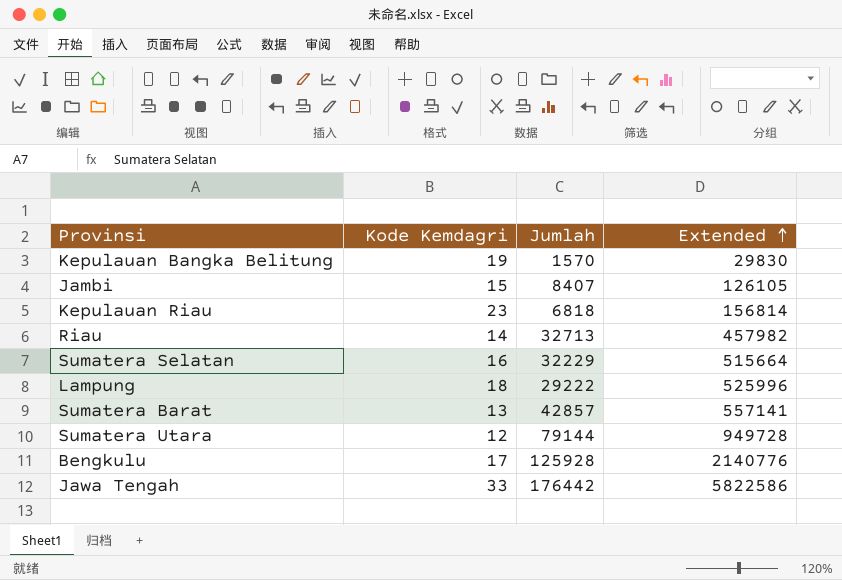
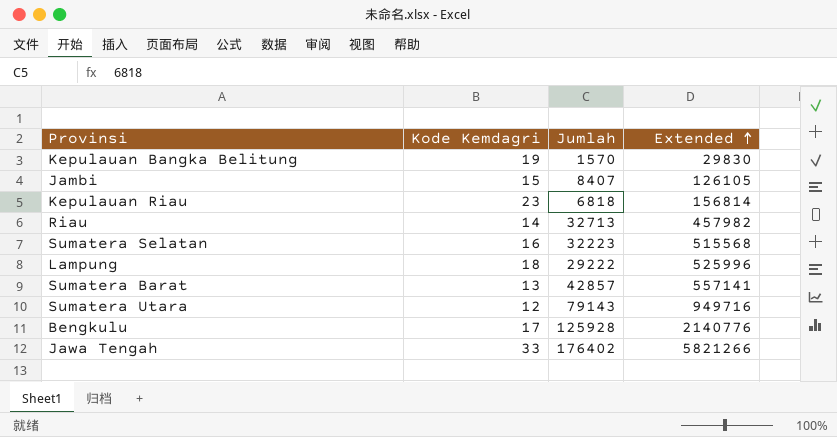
Sumatera Selatan | Jumlah: 32229 -> 32223
Sumatera Selatan | Extended: 515664 -> 515568
Sumatera Utara | Jumlah: 79144 -> 79143
Sumatera Utara | Extended: 949728 -> 949716
Jawa Tengah | Jumlah: 176442 -> 176402
Jawa Tengah | Extended: 5822586 -> 5821266

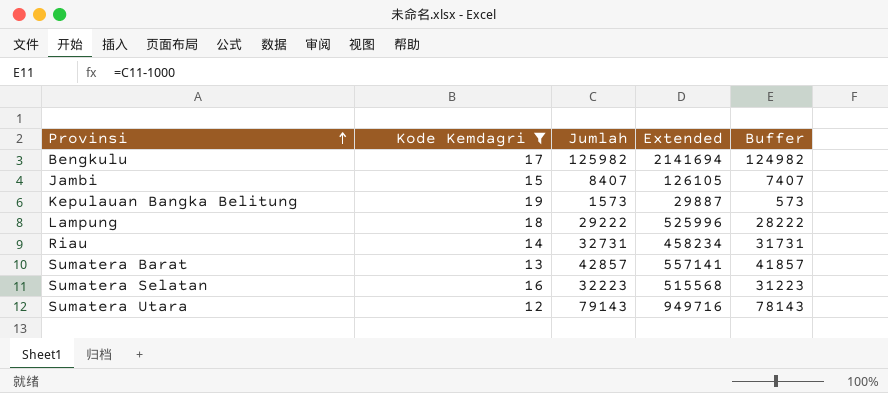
filter: none -> Kode Kemdagri <= 19
row order: Extended ascending -> Provinsi ascending
column Buffer | formula: none -> [Jumlah] - 1000
Bengkulu | Jumlah: 125928 -> 125982
Bengkulu | Extended: 2140776 -> 2141694
Kepulauan Bangka Belitung | Jumlah: 1570 -> 1573
Kepulauan Bangka Belitung | Extended: 29830 -> 29887
Riau | Jumlah: 32713 -> 32731
Riau | Extended: 457982 -> 458234

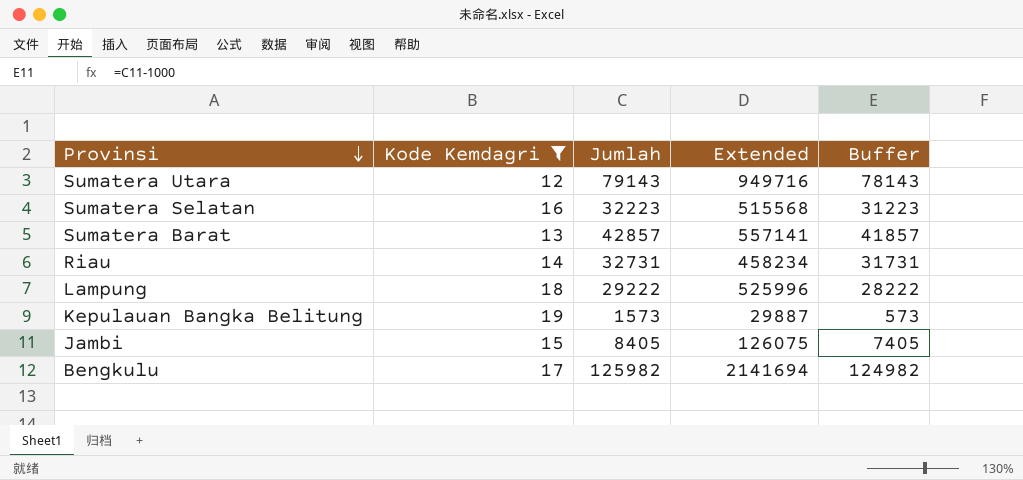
row order: Provinsi ascending -> Provinsi descending
Jambi | Jumlah: 8407 -> 8405
Jambi | Extended: 126105 -> 126075
Jambi | Buffer: 7407 -> 7405

